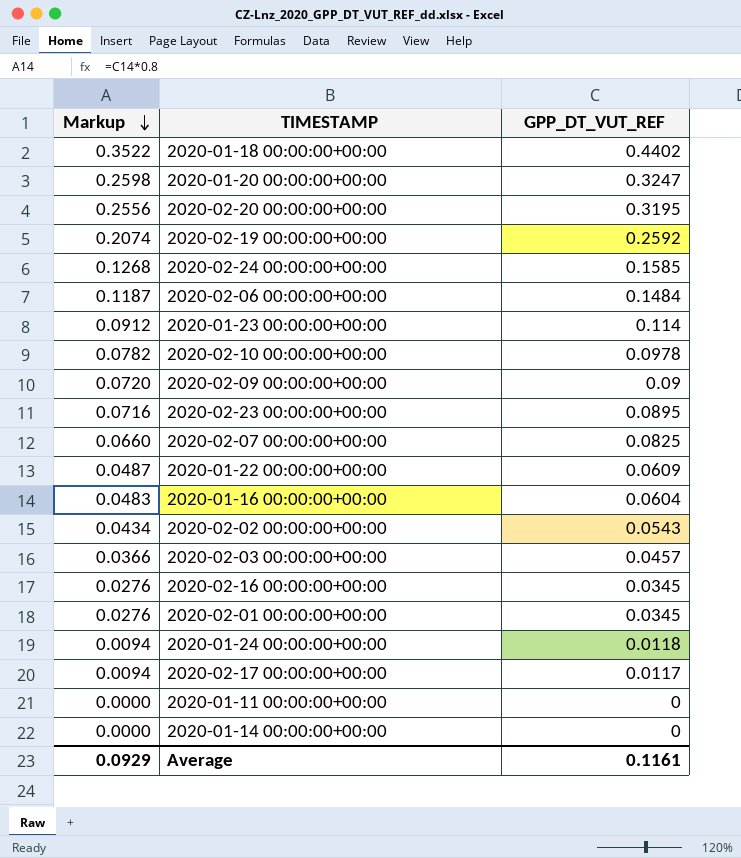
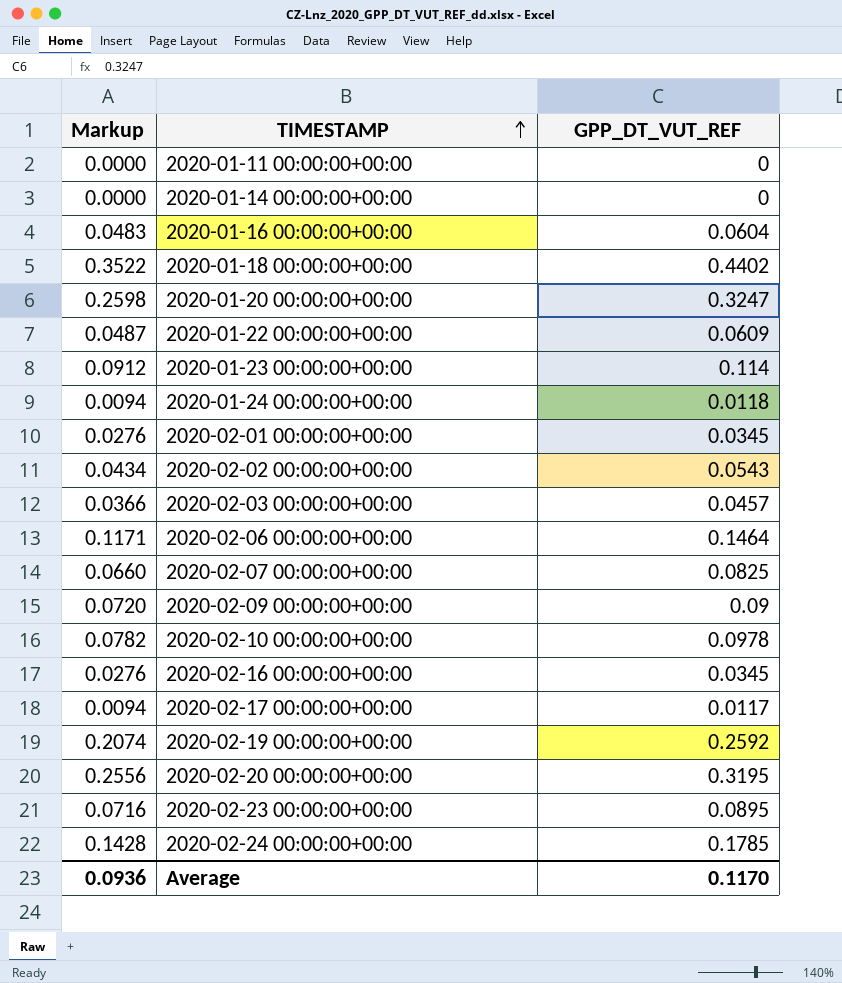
row order: Markup descending -> TIMESTAMP ascending
2020-02-06 00:00:00+00:00 | Markup: 0.1187 -> 0.1171
2020-02-06 00:00:00+00:00 | GPP_DT_VUT_REF: 0.1484 -> 0.1464
2020-02-24 00:00:00+00:00 | Markup: 0.1268 -> 0.1428
2020-02-24 00:00:00+00:00 | GPP_DT_VUT_REF: 0.1585 -> 0.1785
Average | Markup: 0.0929 -> 0.0936
Average | GPP_DT_VUT_REF: 0.1161 -> 0.1170

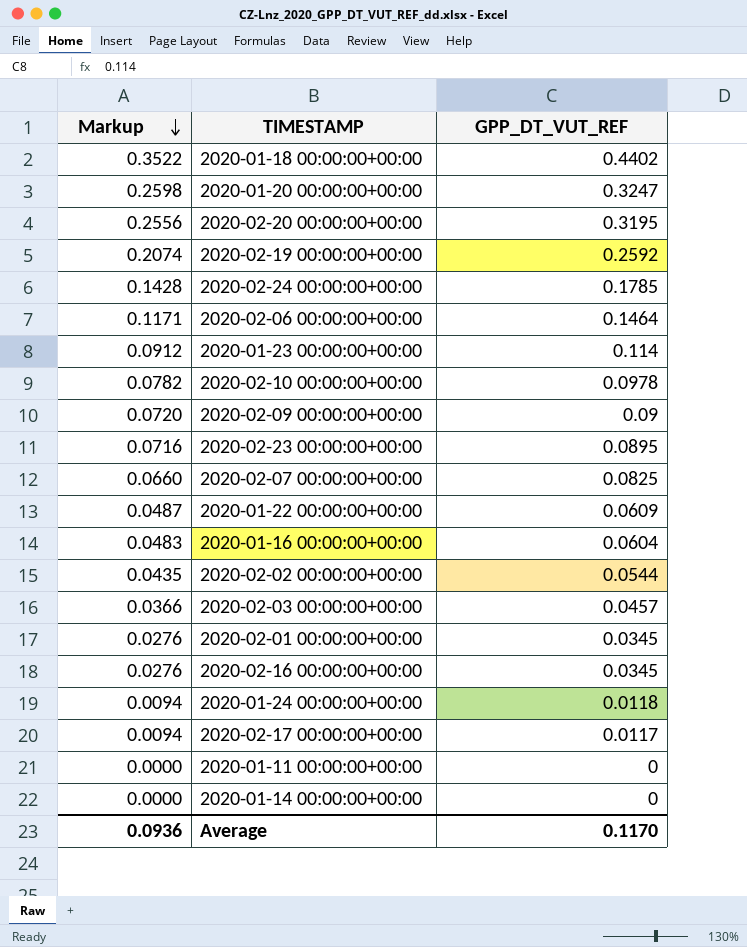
row order: TIMESTAMP ascending -> Markup descending
2020-02-02 00:00:00+00:00 | Markup: 0.0434 -> 0.0435
2020-02-02 00:00:00+00:00 | GPP_DT_VUT_REF: 0.0543 -> 0.0544

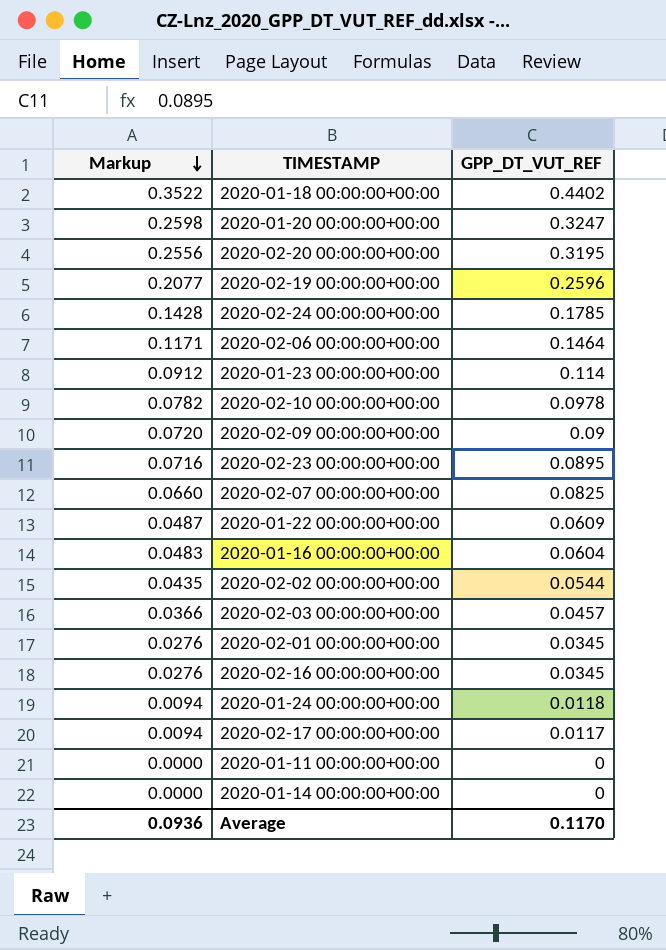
2020-02-19 00:00:00+00:00 | Markup: 0.2074 -> 0.2077
2020-02-19 00:00:00+00:00 | GPP_DT_VUT_REF: 0.2592 -> 0.2596

